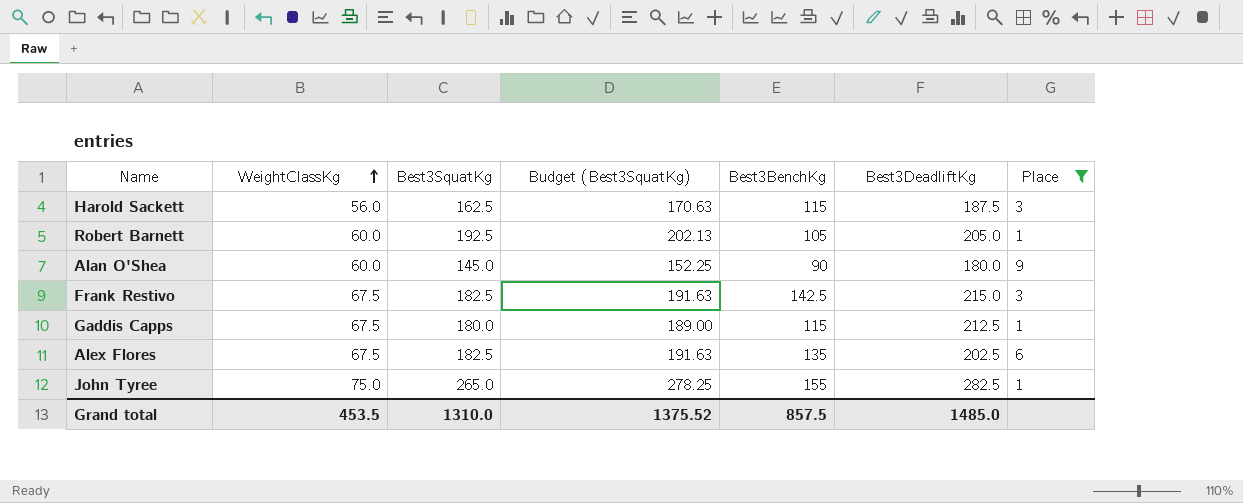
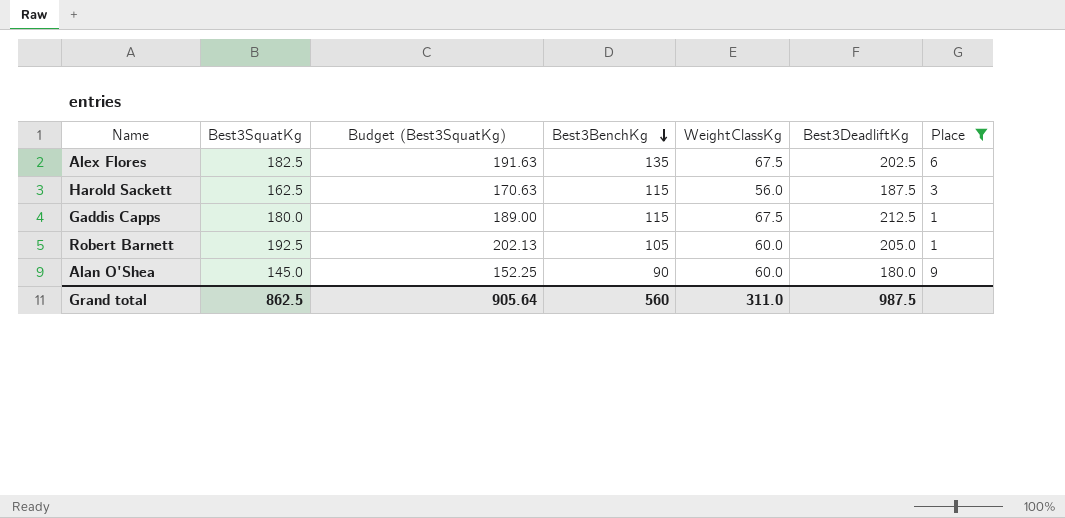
row order: WeightClassKg ascending -> Best3BenchKg descending
column WeightClassKg | position: 2 -> 5
row Frank Restivo: 67.5 | 182.5 | 191.63 | 142.5 | 215.0 | 3 -> none
row John Tyree: 75.0 | 265.0 | 278.25 | 155 | 282.5 | 1 -> none
Grand total | Best3SquatKg: 1310.0 -> 862.5
Grand total | Budget (Best3SquatKg): 1375.52 -> 905.64
Grand total | Best3BenchKg: 857.5 -> 560
Grand total | WeightClassKg: 453.5 -> 311.0
Grand total | Best3DeadliftKg: 1485.0 -> 987.5

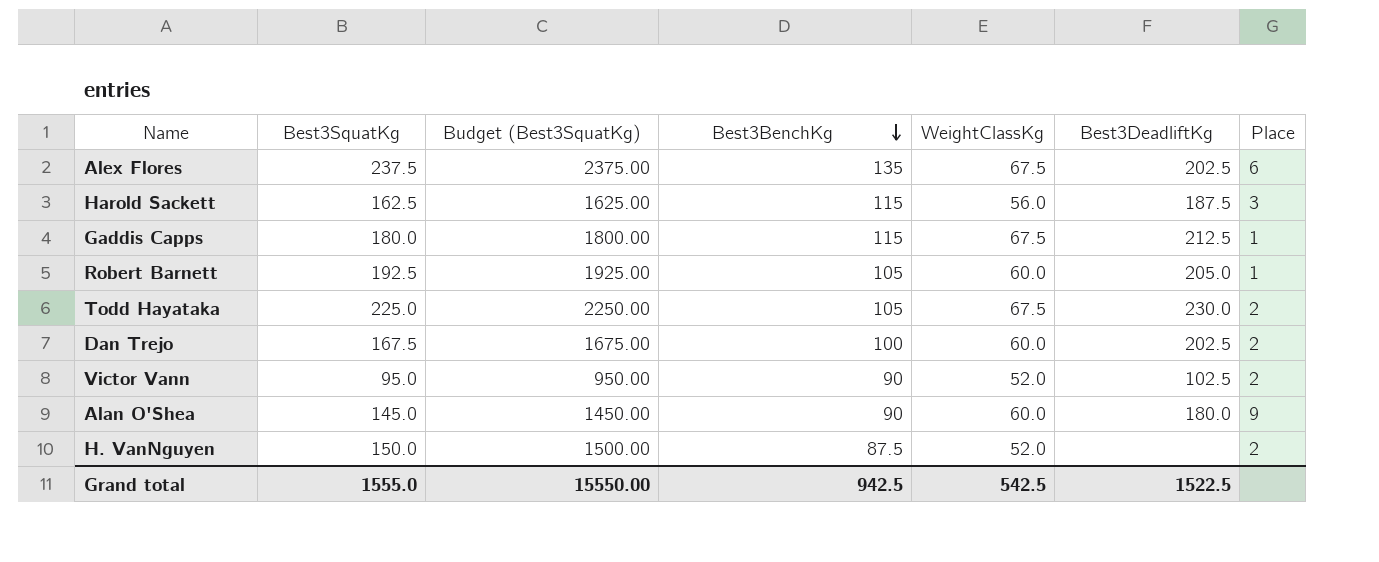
filter: Place != 2 -> none
column Budget (Best3SquatKg) | formula: [Best3SquatKg] * 1.05 -> [Best3SquatKg] * 10
Alex Flores | Best3SquatKg: 182.5 -> 237.5
Grand total | Best3SquatKg: 862.5 -> 1555.0
Grand total | Budget (Best3SquatKg): 905.64 -> 15550.00
Grand total | Best3BenchKg: 560 -> 942.5
Grand total | WeightClassKg: 311.0 -> 542.5
Grand total | Best3DeadliftKg: 987.5 -> 1522.5

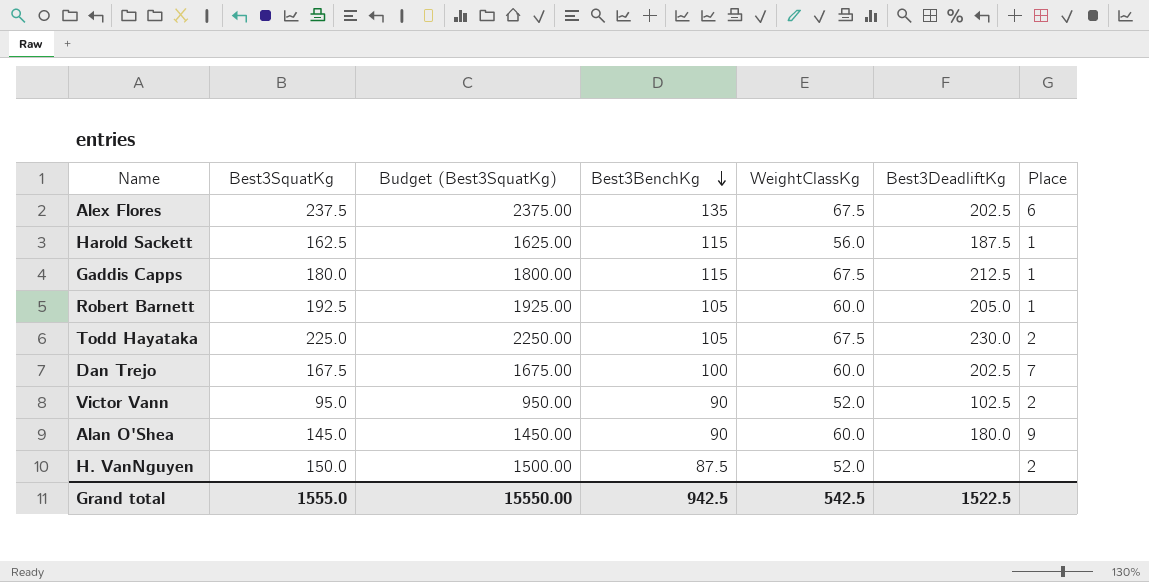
Harold Sackett | Place: 3 -> 1
Dan Trejo | Place: 2 -> 7

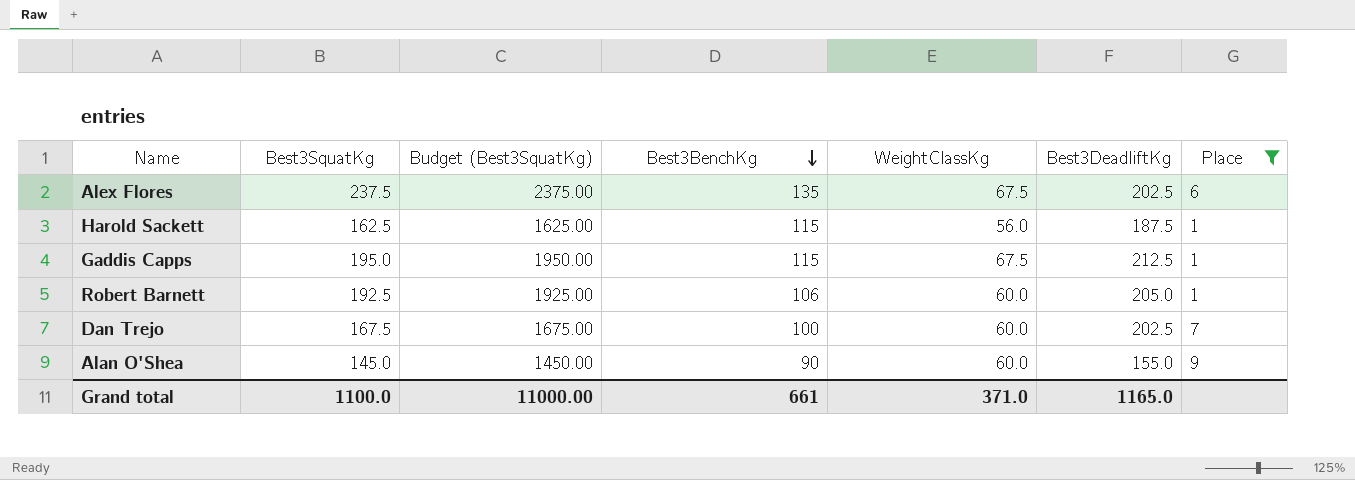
filter: none -> Place != 2
Gaddis Capps | Best3SquatKg: 180.0 -> 195.0
Gaddis Capps | Budget (Best3SquatKg): 1800.00 -> 1950.00
Robert Barnett | Best3BenchKg: 105 -> 106
Alan O'Shea | Best3DeadliftKg: 180.0 -> 155.0
Grand total | Best3SquatKg: 1555.0 -> 1100.0
Grand total | Budget (Best3SquatKg): 15550.00 -> 11000.00
Grand total | Best3BenchKg: 942.5 -> 661
Grand total | WeightClassKg: 542.5 -> 371.0
Grand total | Best3DeadliftKg: 1522.5 -> 1165.0

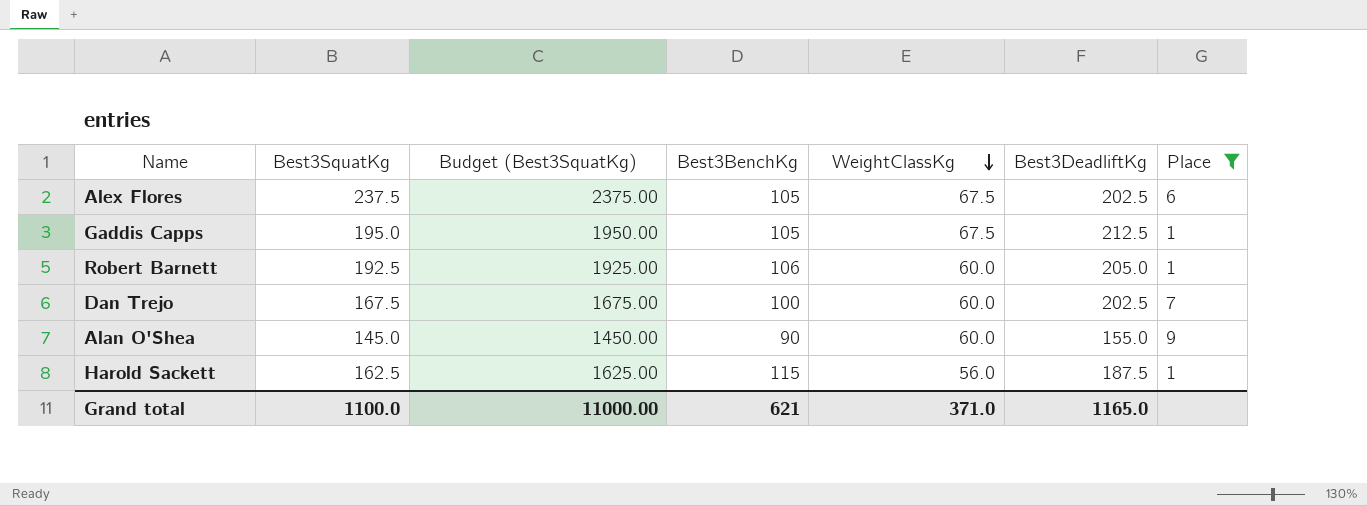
row order: Best3BenchKg descending -> WeightClassKg descending
Alex Flores | Best3BenchKg: 135 -> 105
Gaddis Capps | Best3BenchKg: 115 -> 105
Grand total | Best3BenchKg: 661 -> 621

